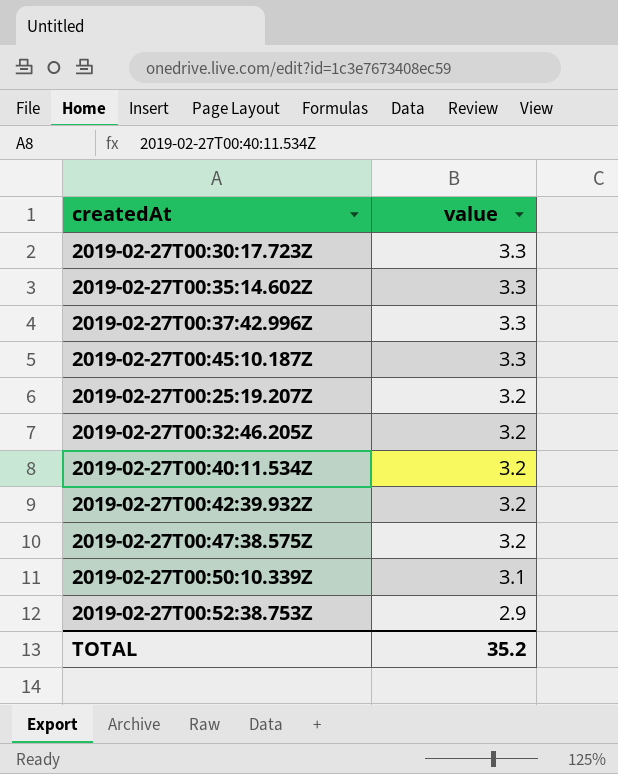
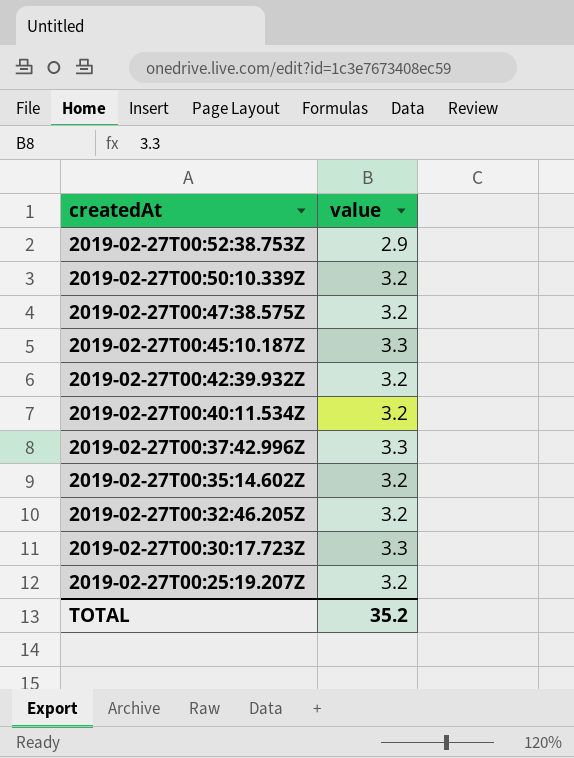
row order: value descending -> createdAt descending
2019-02-27T00:50:10.339Z | value: 3.1 -> 3.2
2019-02-27T00:35:14.602Z | value: 3.3 -> 3.2

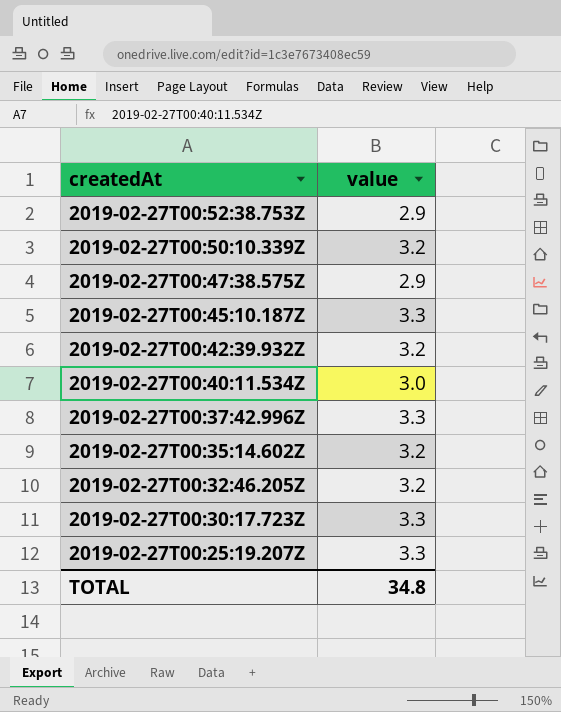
2019-02-27T00:47:38.575Z | value: 3.2 -> 2.9
2019-02-27T00:40:11.534Z | value: 3.2 -> 3.0
2019-02-27T00:25:19.207Z | value: 3.2 -> 3.3
TOTAL | value: 35.2 -> 34.8

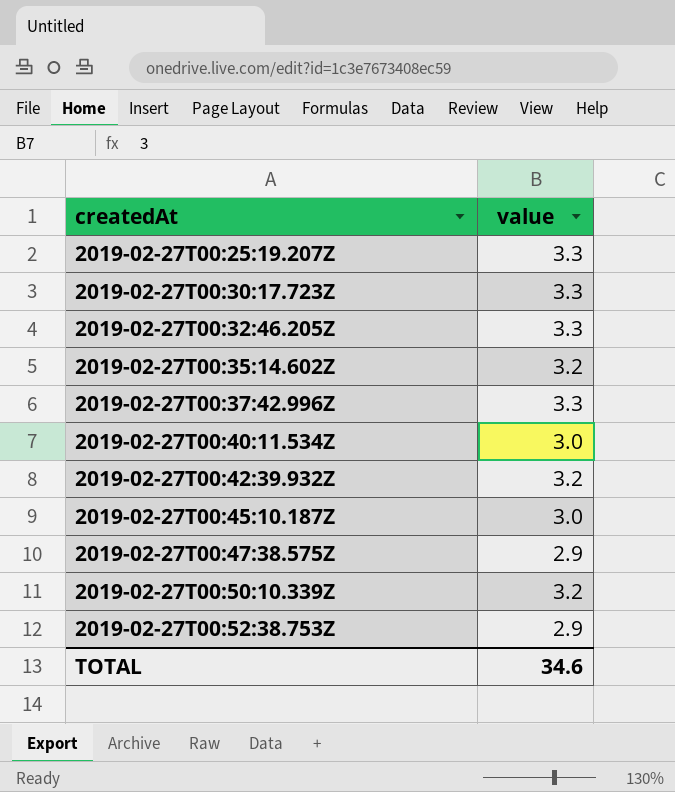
row order: createdAt descending -> createdAt ascending
2019-02-27T00:32:46.205Z | value: 3.2 -> 3.3
2019-02-27T00:45:10.187Z | value: 3.3 -> 3.0
TOTAL | value: 34.8 -> 34.6

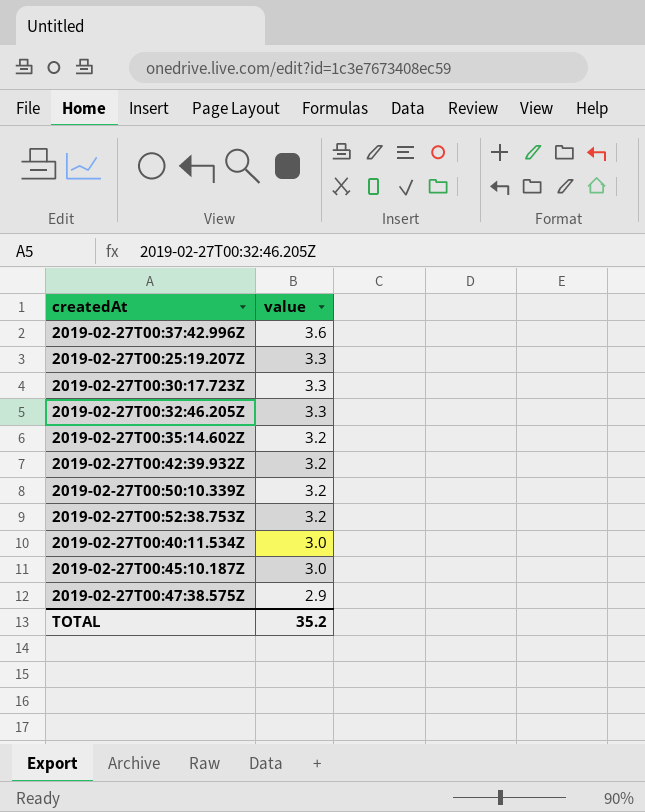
row order: createdAt ascending -> value descending
2019-02-27T00:37:42.996Z | value: 3.3 -> 3.6
2019-02-27T00:52:38.753Z | value: 2.9 -> 3.2
TOTAL | value: 34.6 -> 35.2

